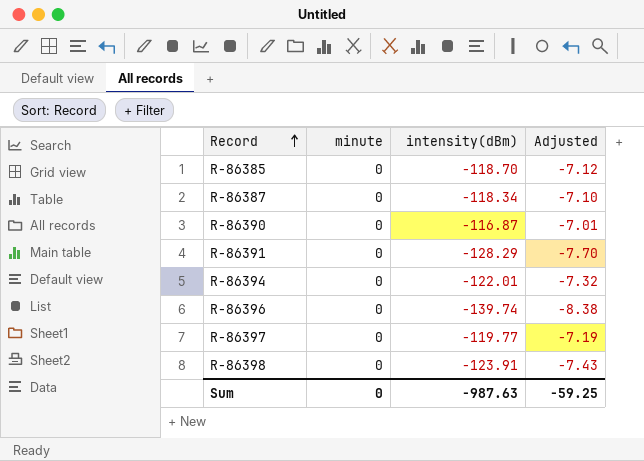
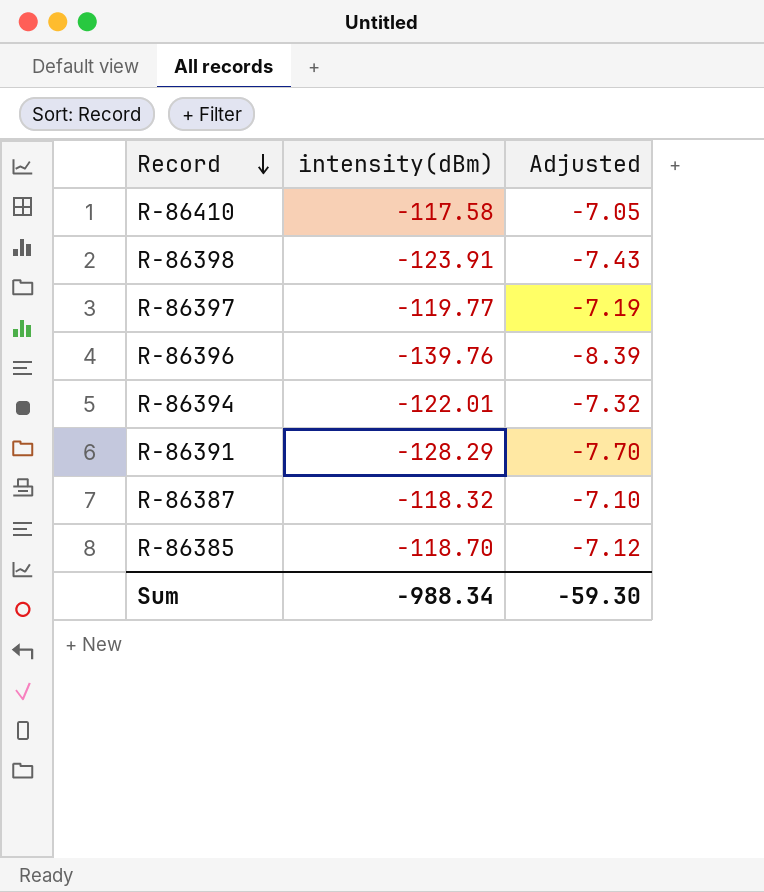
row order: Record ascending -> Record descending
column minute | position: 2 -> none
row R-86390: 0 | -116.87 | -7.01 -> none
row R-86410: none -> -117.58 | -7.05
R-86396 | intensity(dBm): -139.74 -> -139.76
R-86396 | Adjusted: -8.38 -> -8.39
R-86387 | intensity(dBm): -118.34 -> -118.32
Sum | intensity(dBm): -987.63 -> -988.34
Sum | Adjusted: -59.25 -> -59.30

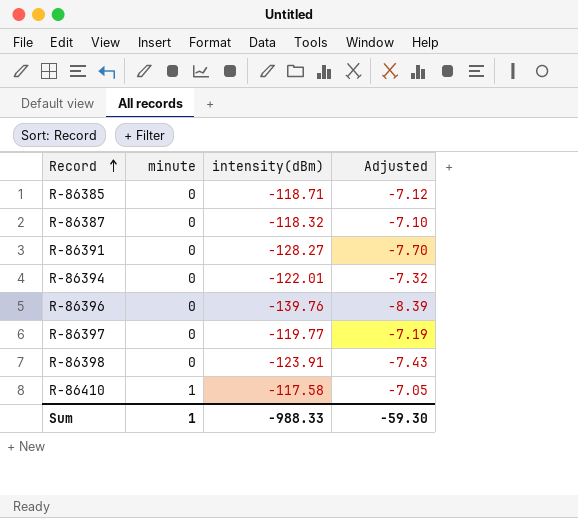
row order: Record descending -> Record ascending
column minute | position: none -> 2
R-86385 | intensity(dBm): -118.70 -> -118.71
R-86391 | intensity(dBm): -128.29 -> -128.27
Sum | intensity(dBm): -988.34 -> -988.33

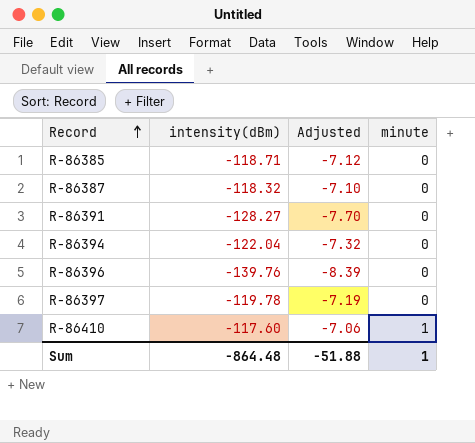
column minute | position: 2 -> 4
row R-86398: 0 | -123.91 | -7.43 -> none
R-86394 | intensity(dBm): -122.01 -> -122.04
R-86397 | intensity(dBm): -119.77 -> -119.78
R-86410 | intensity(dBm): -117.58 -> -117.60
R-86410 | Adjusted: -7.05 -> -7.06
Sum | intensity(dBm): -988.33 -> -864.48
Sum | Adjusted: -59.30 -> -51.88

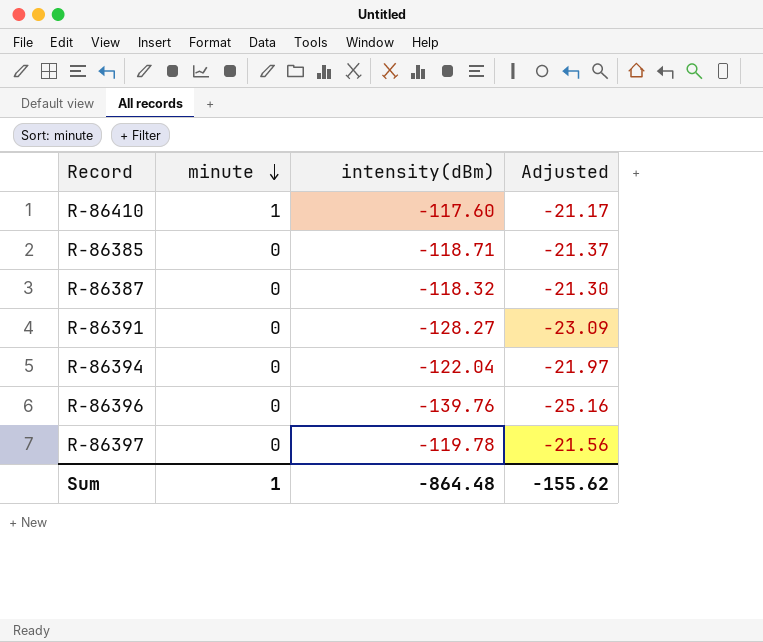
row order: Record ascending -> minute descending
column minute | position: 4 -> 2
column Adjusted | formula: [intensity(dBm)] * 0.06 -> [intensity(dBm)] * 0.18
Sum | Adjusted: -51.88 -> -155.62

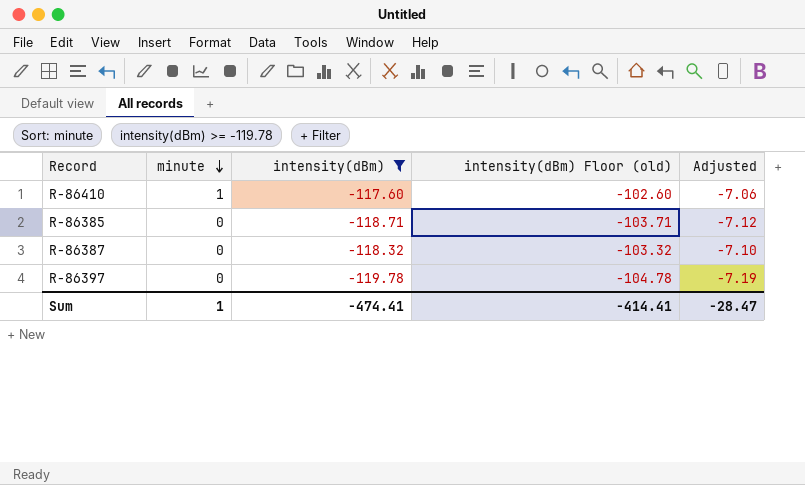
filter: none -> intensity(dBm) >= -119.78
column intensity(dBm) Floor (old) | formula: none -> [intensity(dBm)] + 15
column Adjusted | formula: [intensity(dBm)] * 0.18 -> [intensity(dBm)] * 0.06
Sum | intensity(dBm): -864.48 -> -474.41
Sum | Adjusted: -155.62 -> -28.47

